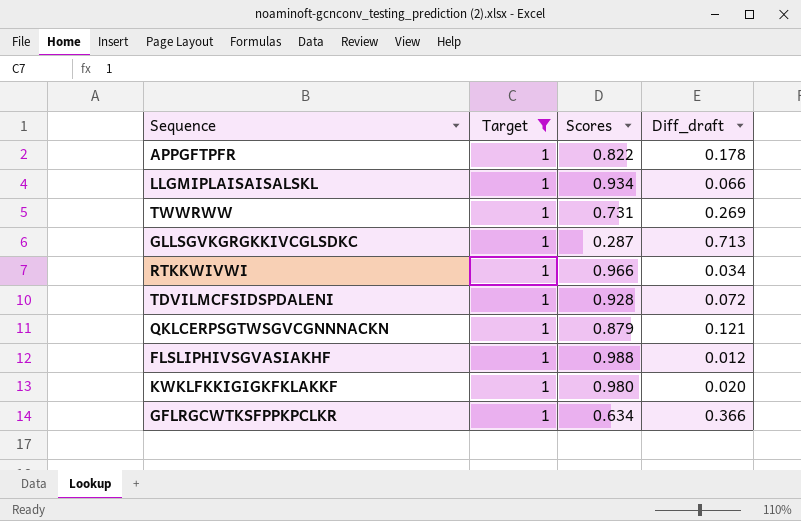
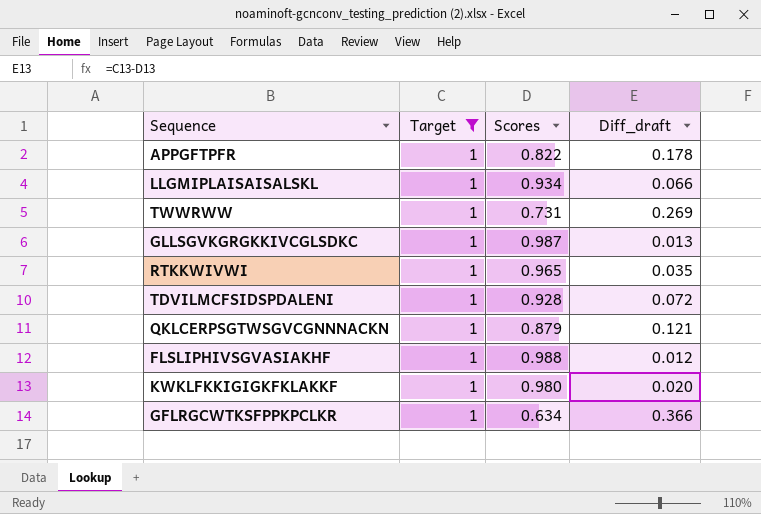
GLLSGVKGRGKKIVCGLSDKC | Scores: 0.287 -> 0.987
GLLSGVKGRGKKIVCGLSDKC | Diff_draft: 0.713 -> 0.013
RTKKWIVWI | Scores: 0.966 -> 0.965
RTKKWIVWI | Diff_draft: 0.034 -> 0.035

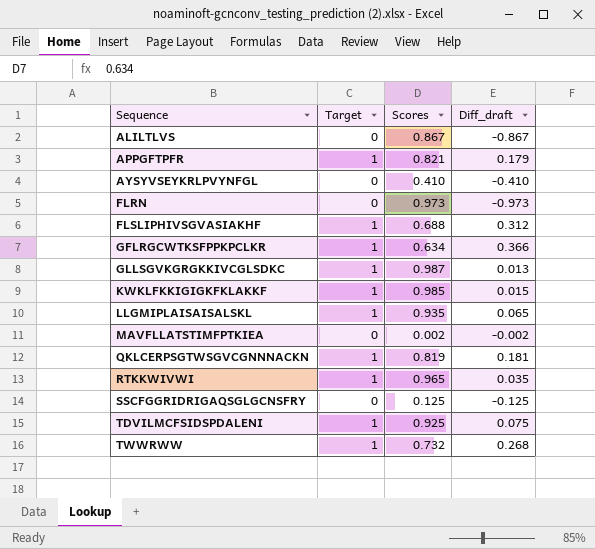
filter: Target = 1 -> none
row order: none -> Sequence ascending
APPGFTPFR | Scores: 0.822 -> 0.821
APPGFTPFR | Diff_draft: 0.178 -> 0.179
FLSLIPHIVSGVASIAKHF | Scores: 0.988 -> 0.688
FLSLIPHIVSGVASIAKHF | Diff_draft: 0.012 -> 0.312
KWKLFKKIGIGKFKLAKKF | Scores: 0.980 -> 0.985
KWKLFKKIGIGKFKLAKKF | Diff_draft: 0.020 -> 0.015
LLGMIPLAISAISALSKL | Scores: 0.934 -> 0.935
LLGMIPLAISAISALSKL | Diff_draft: 0.066 -> 0.065
QKLCERPSGTWSGVCGNNNACKN | Scores: 0.879 -> 0.819
QKLCERPSGTWSGVCGNNNACKN | Diff_draft: 0.121 -> 0.181
TDVILMCFSIDSPDALENI | Scores: 0.928 -> 0.925
TDVILMCFSIDSPDALENI | Diff_draft: 0.072 -> 0.075
TWWRWW | Scores: 0.731 -> 0.732
TWWRWW | Diff_draft: 0.269 -> 0.268

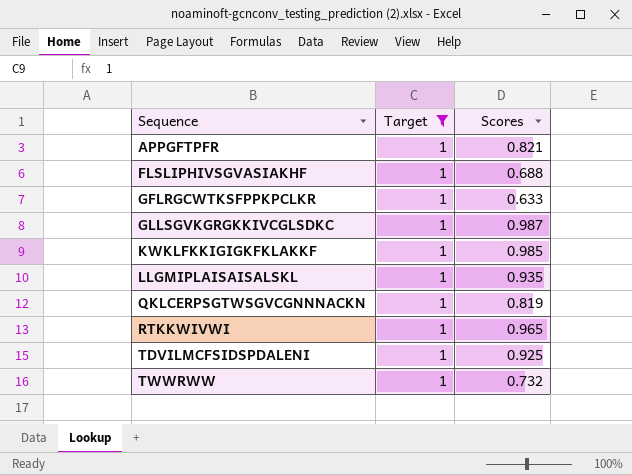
filter: none -> Target = 1
column Diff_draft | formula: [Target] - [Scores] -> none
GFLRGCWTKSFPPKPCLKR | Scores: 0.634 -> 0.633

